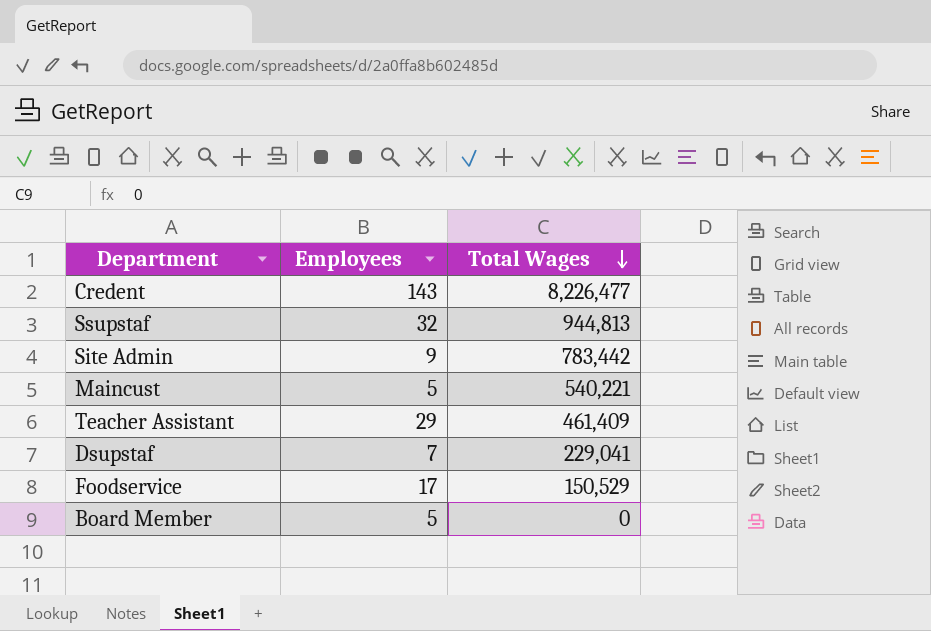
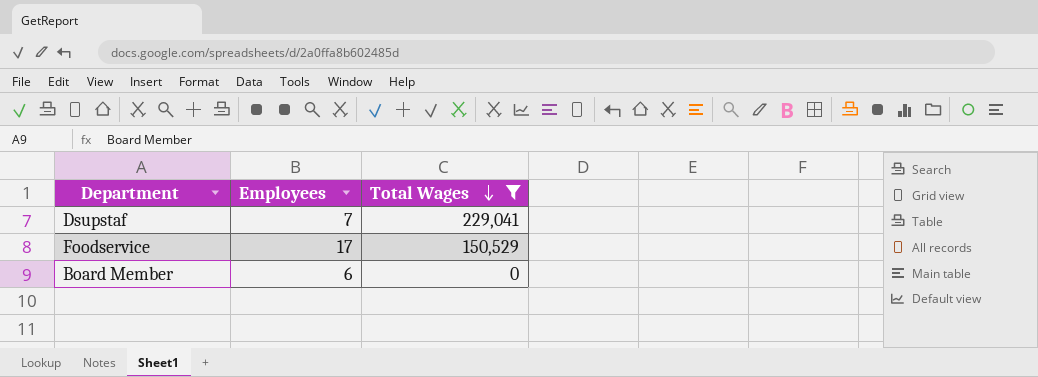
filter: none -> Total Wages <= 229,041
Board Member | Employees: 5 -> 6

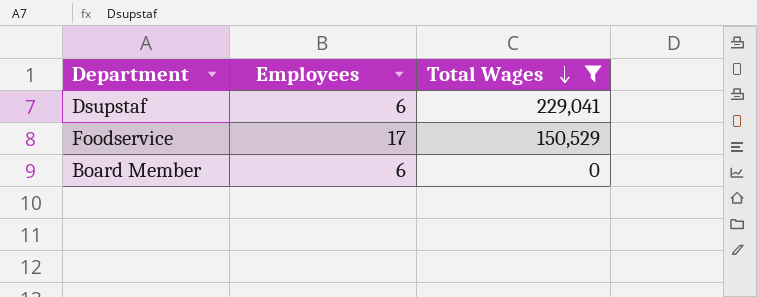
Dsupstaf | Employees: 7 -> 6

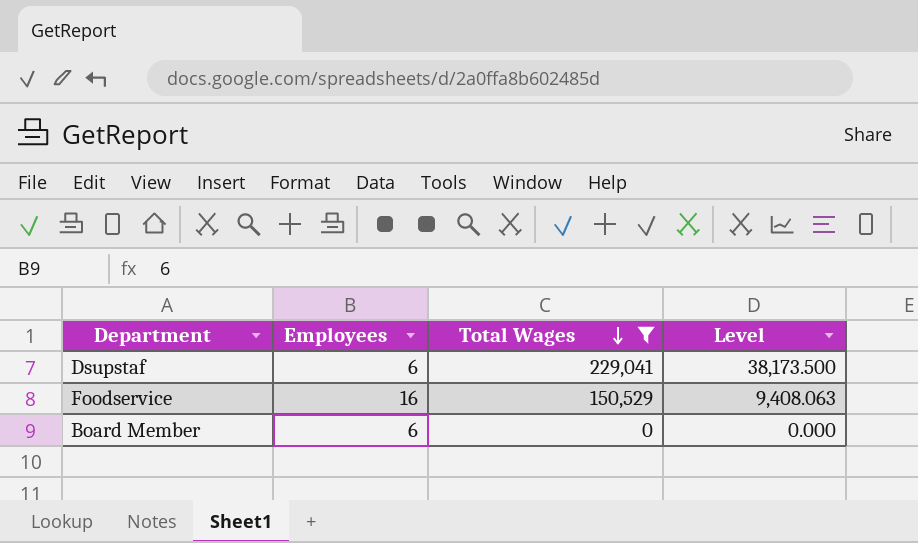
column Level | formula: none -> [Total Wages] / [Employees]
Foodservice | Employees: 17 -> 16

